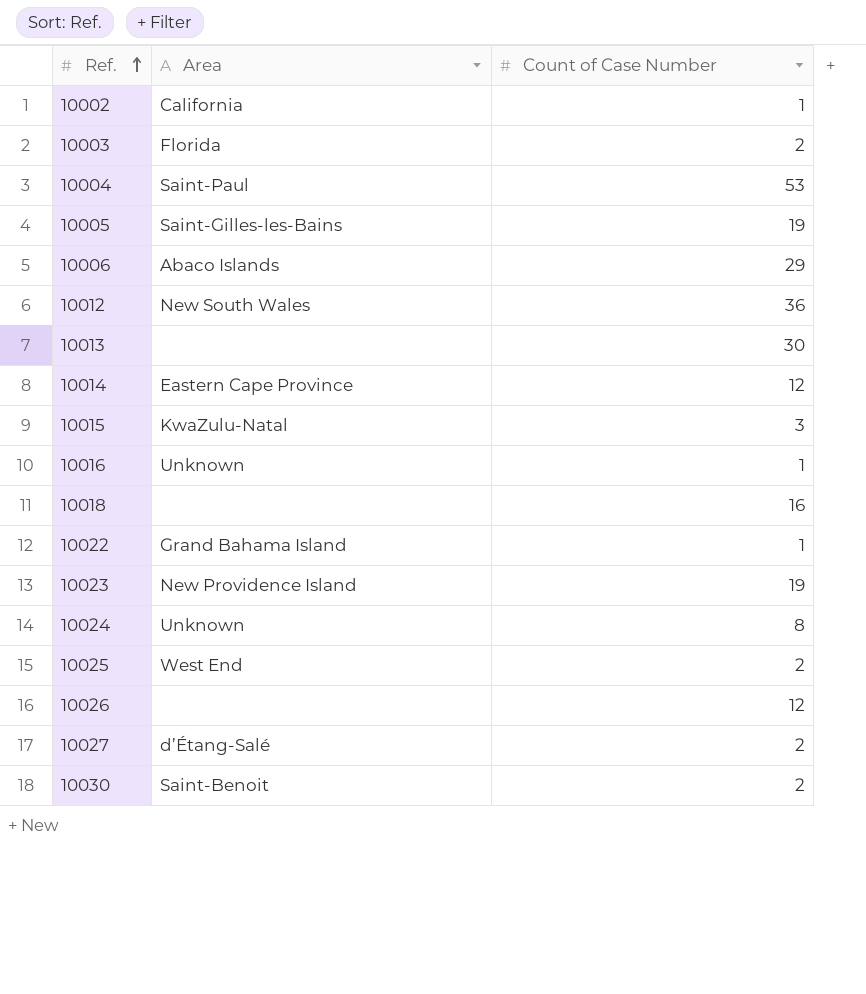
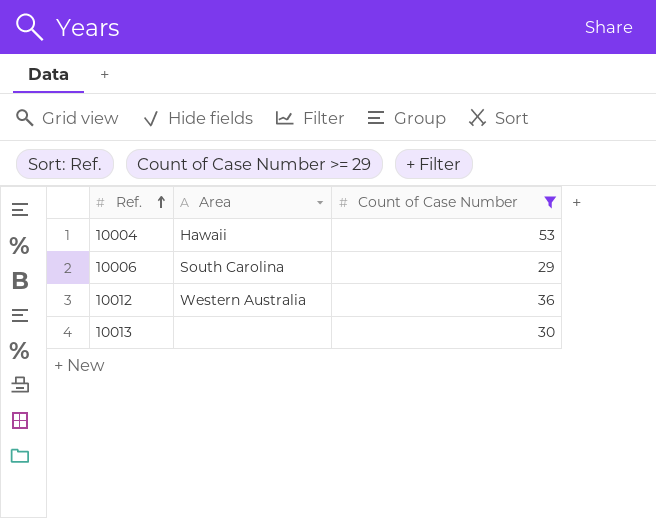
filter: none -> Count of Case Number >= 29
10004 | Area: Saint-Paul -> Hawaii
10006 | Area: Abaco Islands -> South Carolina
10012 | Area: New South Wales -> Western Australia

